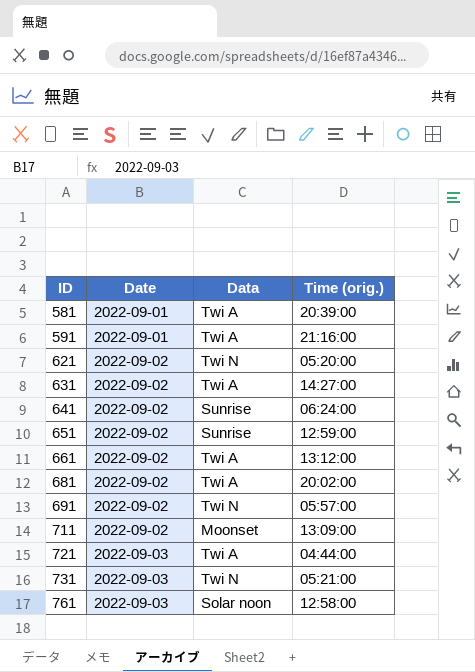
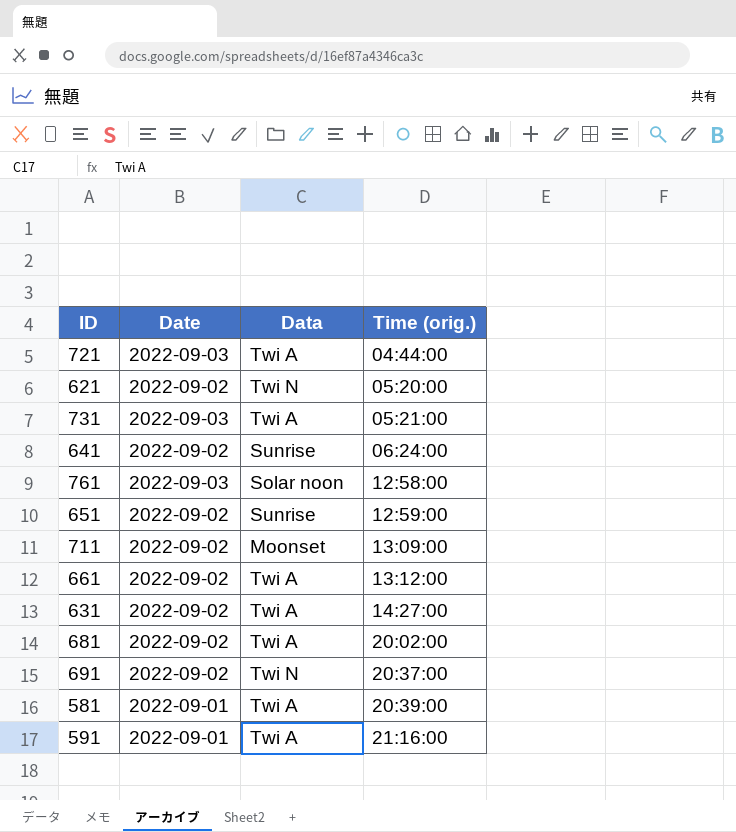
row order: ID ascending -> Time (orig.) ascending
731 | Data: Twi N -> Twi A
691 | Time (orig.): 05:57:00 -> 20:37:00

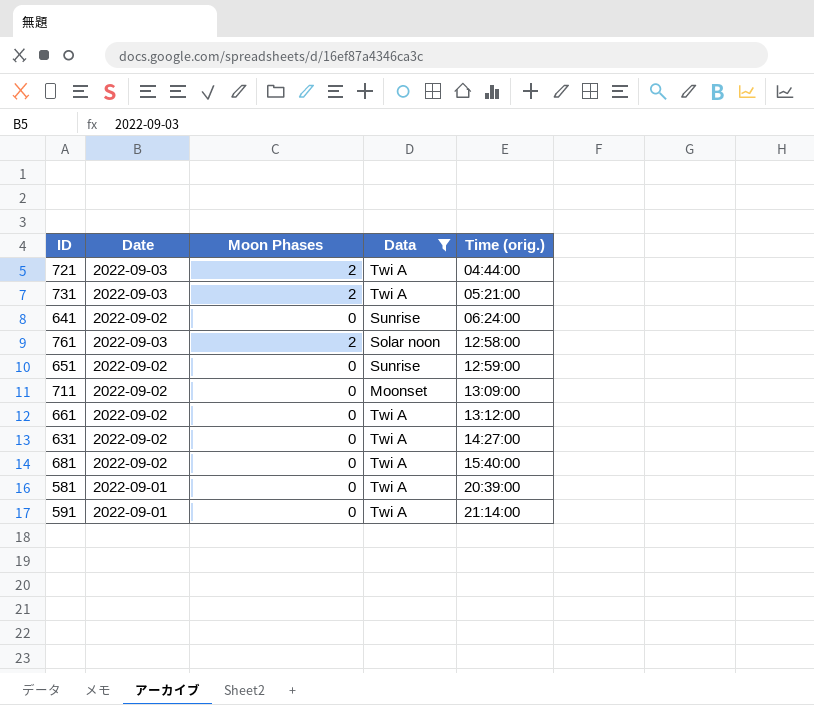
filter: none -> Data != Twi N
column Moon Phases | position: none -> 3
681 | Time (orig.): 20:02:00 -> 15:40:00
591 | Time (orig.): 21:16:00 -> 21:14:00

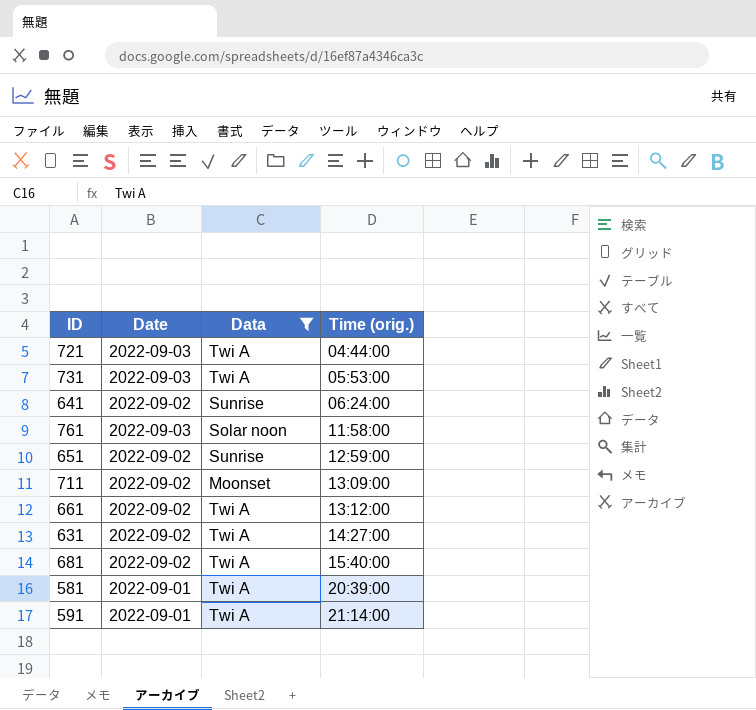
column Moon Phases | position: 3 -> none
731 | Time (orig.): 05:21:00 -> 05:53:00
761 | Time (orig.): 12:58:00 -> 11:58:00

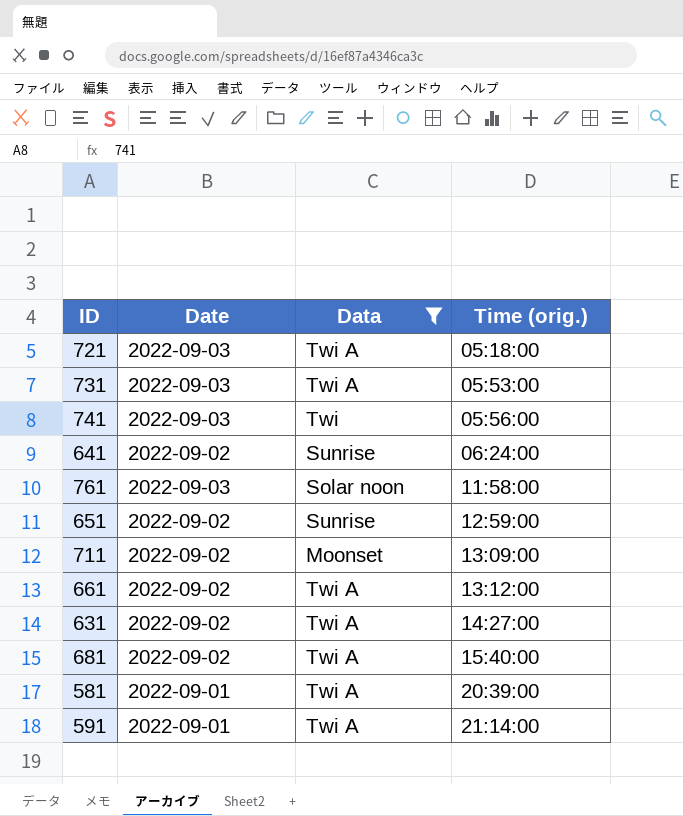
721 | Time (orig.): 04:44:00 -> 05:18:00
row 741: none -> 2022-09-03 | Twi | 05:56:00

